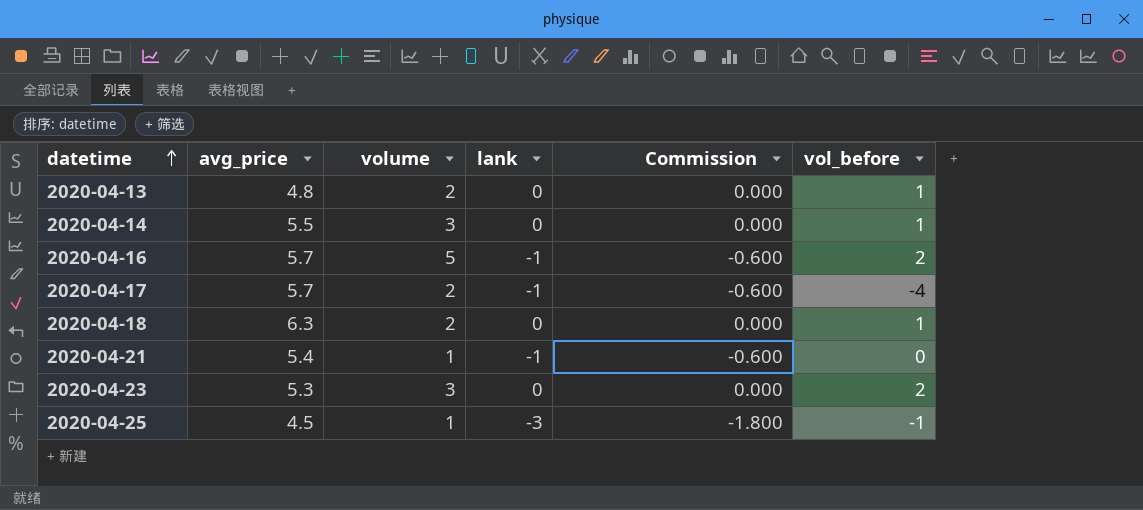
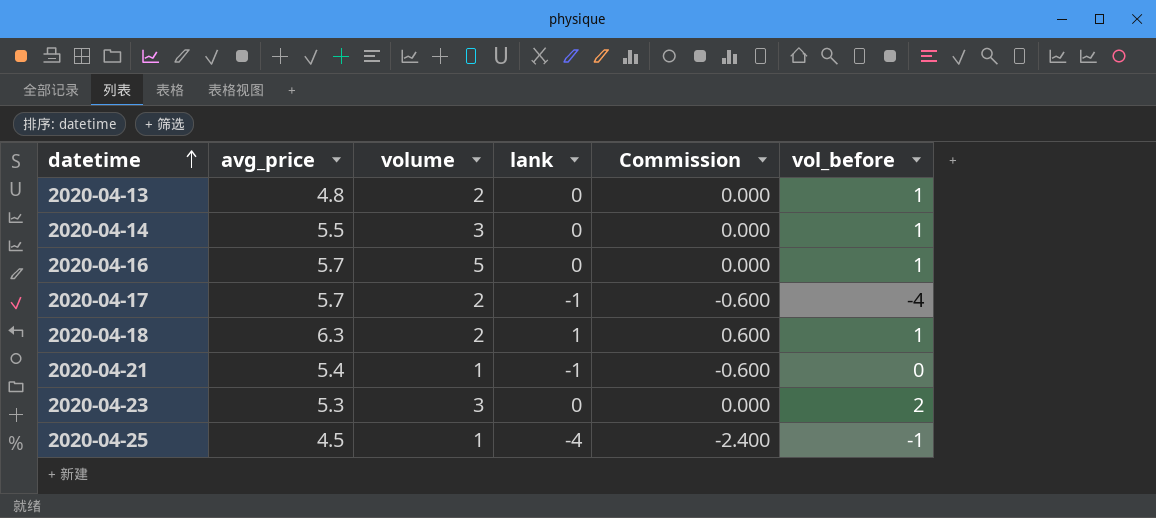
2020-04-16 | lank: -1 -> 0
2020-04-16 | Commission: -0.600 -> 0.000
2020-04-16 | vol_before: 2 -> 1
2020-04-18 | lank: 0 -> 1
2020-04-18 | Commission: 0.000 -> 0.600
2020-04-25 | lank: -3 -> -4
2020-04-25 | Commission: -1.800 -> -2.400

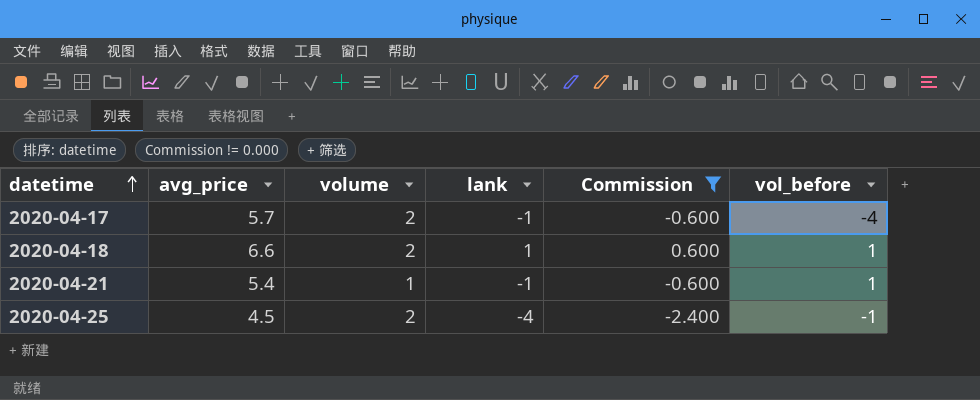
filter: none -> Commission != 0.000
2020-04-18 | avg_price: 6.3 -> 6.6
2020-04-21 | vol_before: 0 -> 1
2020-04-25 | volume: 1 -> 2

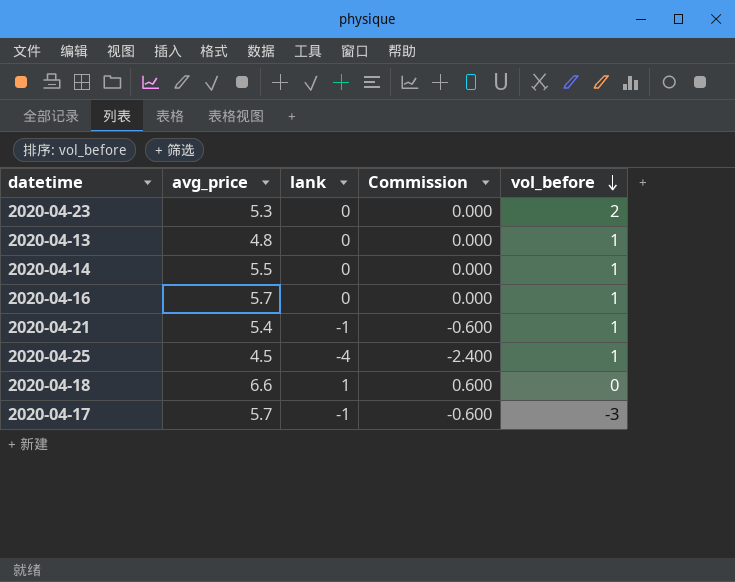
filter: Commission != 0.000 -> none
row order: datetime ascending -> vol_before descending
column volume | position: 3 -> none
2020-04-25 | vol_before: -1 -> 1
2020-04-18 | vol_before: 1 -> 0
2020-04-17 | vol_before: -4 -> -3

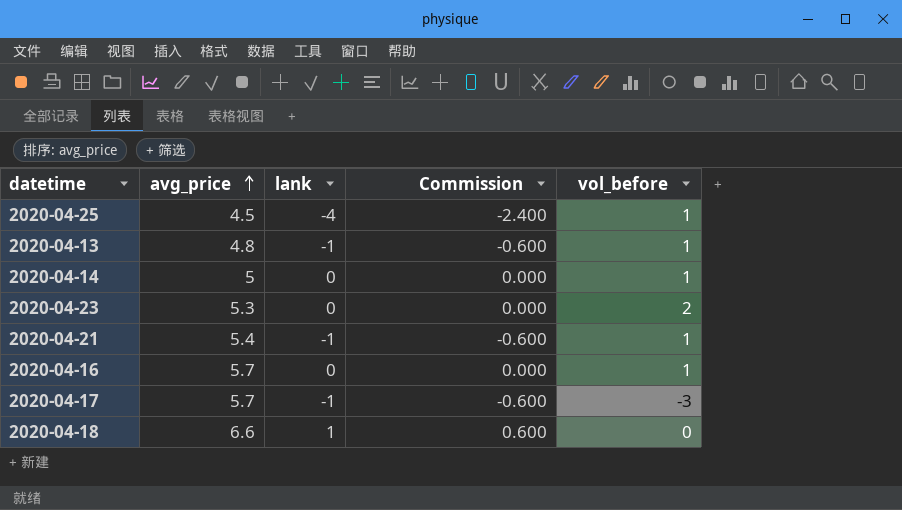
row order: vol_before descending -> avg_price ascending
2020-04-13 | lank: 0 -> -1
2020-04-13 | Commission: 0.000 -> -0.600
2020-04-14 | avg_price: 5.5 -> 5

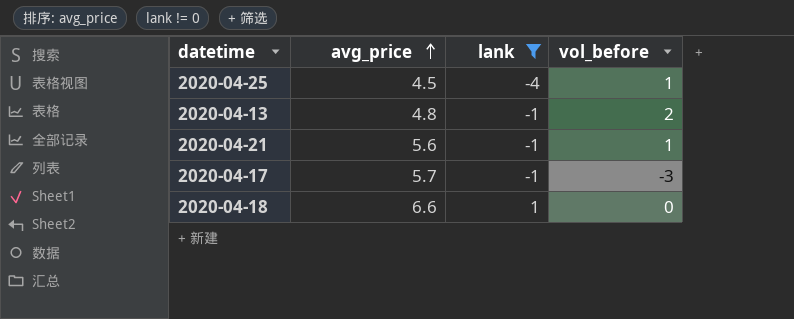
filter: none -> lank != 0
column Commission | formula: [lank] * 0.6 -> none
2020-04-13 | vol_before: 1 -> 2
2020-04-21 | avg_price: 5.4 -> 5.6

